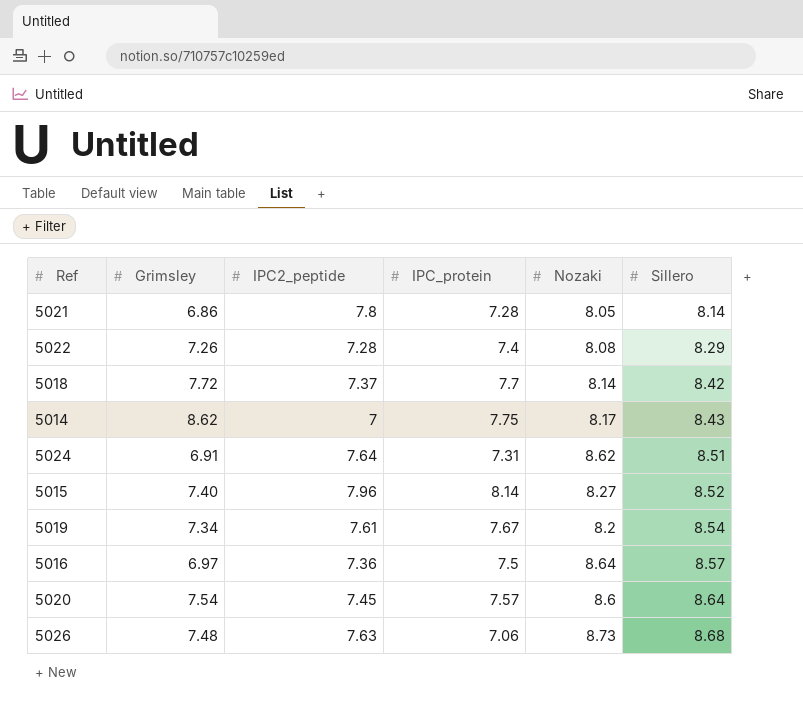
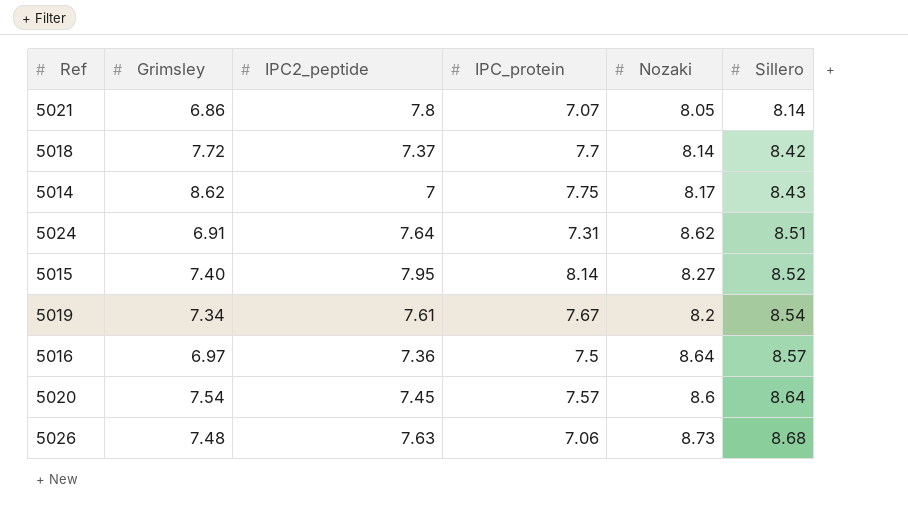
row 5022: 7.26 | 7.28 | 7.4 | 8.08 | 8.29 -> none
5021 | IPC_protein: 7.28 -> 7.07
5015 | IPC2_peptide: 7.96 -> 7.95

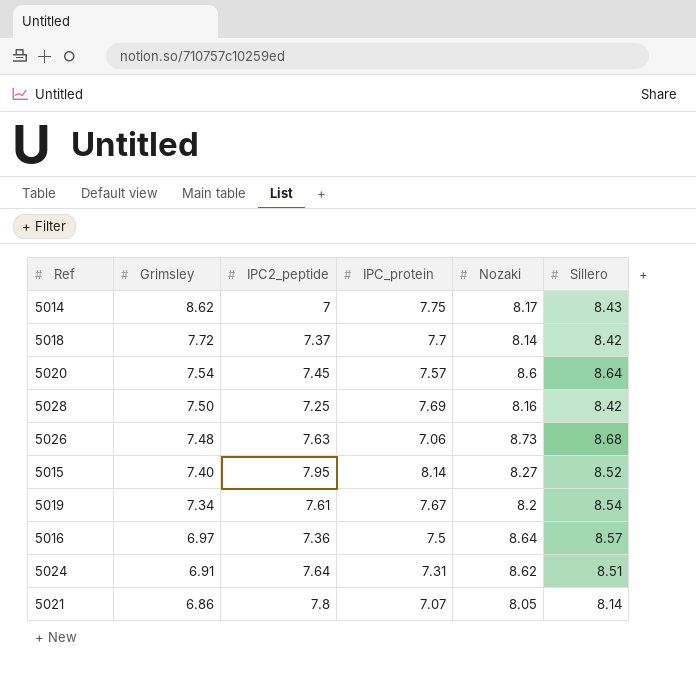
row order: Sillero ascending -> Grimsley descending
row 5028: none -> 7.50 | 7.25 | 7.69 | 8.16 | 8.42

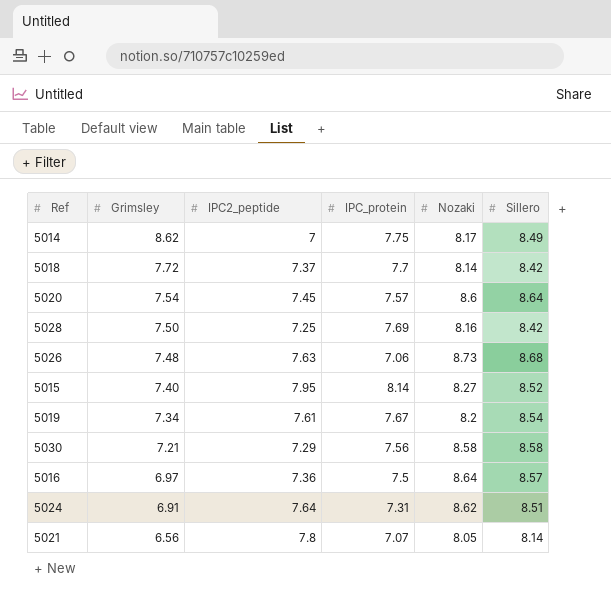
5014 | Sillero: 8.43 -> 8.49
row 5030: none -> 7.21 | 7.29 | 7.56 | 8.58 | 8.58
5021 | Grimsley: 6.86 -> 6.56

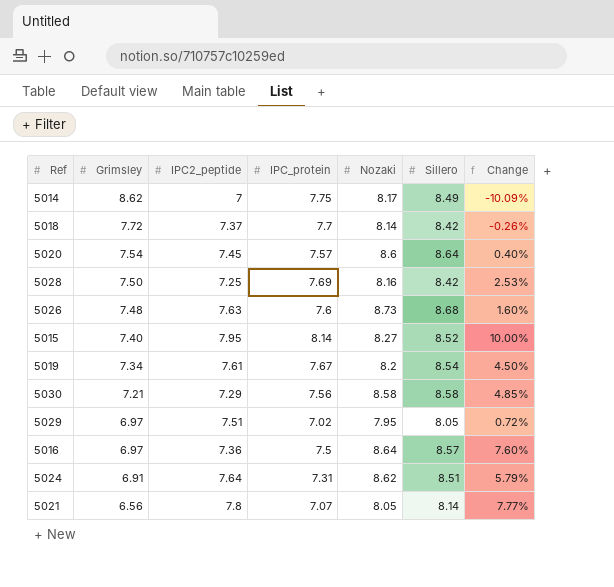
column Change | formula: none -> ([IPC_protein] - [Grimsley]) / [Grimsley]
5026 | IPC_protein: 7.06 -> 7.6
row 5029: none -> 6.97 | 7.51 | 7.02 | 7.95 | 8.05 | 0.72%

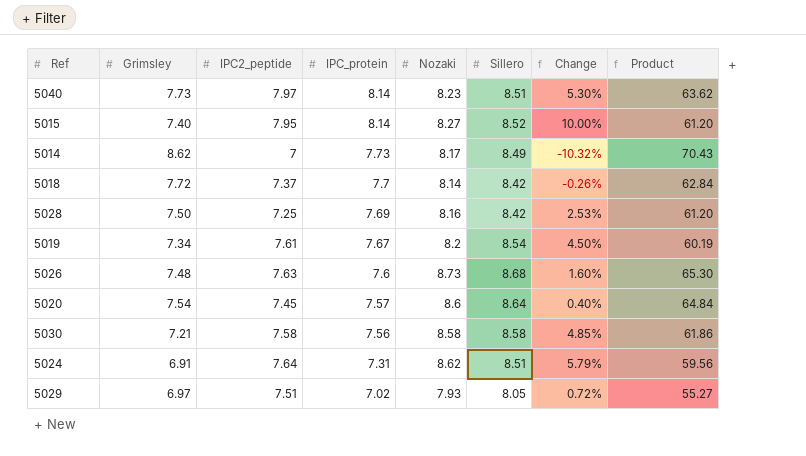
row order: Grimsley descending -> IPC_protein descending
column Product | formula: none -> [Grimsley] * [Nozaki]
row 5016: 6.97 | 7.36 | 7.5 | 8.64 | 8.57 | 7.60% -> none
row 5021: 6.56 | 7.8 | 7.07 | 8.05 | 8.14 | 7.77% -> none
row 5040: none -> 7.73 | 7.97 | 8.14 | 8.23 | 8.51 | 5.30% | 63.62
5014 | IPC_protein: 7.75 -> 7.73
5014 | Change: -10.09% -> -10.32%
5030 | IPC2_peptide: 7.29 -> 7.58
5029 | Nozaki: 7.95 -> 7.93

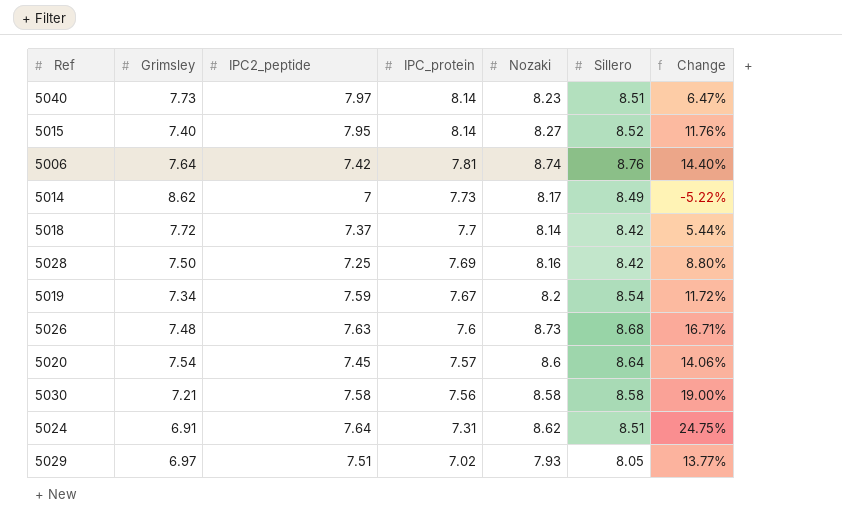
column Product | formula: [Grimsley] * [Nozaki] -> none
column Change | formula: ([IPC_protein] - [Grimsley]) / [Grimsley] -> ([Nozaki] - [Grimsley]) / [Grimsley]
row 5006: none -> 7.64 | 7.42 | 7.81 | 8.74 | 8.76 | 14.40%
5019 | IPC2_peptide: 7.61 -> 7.59

